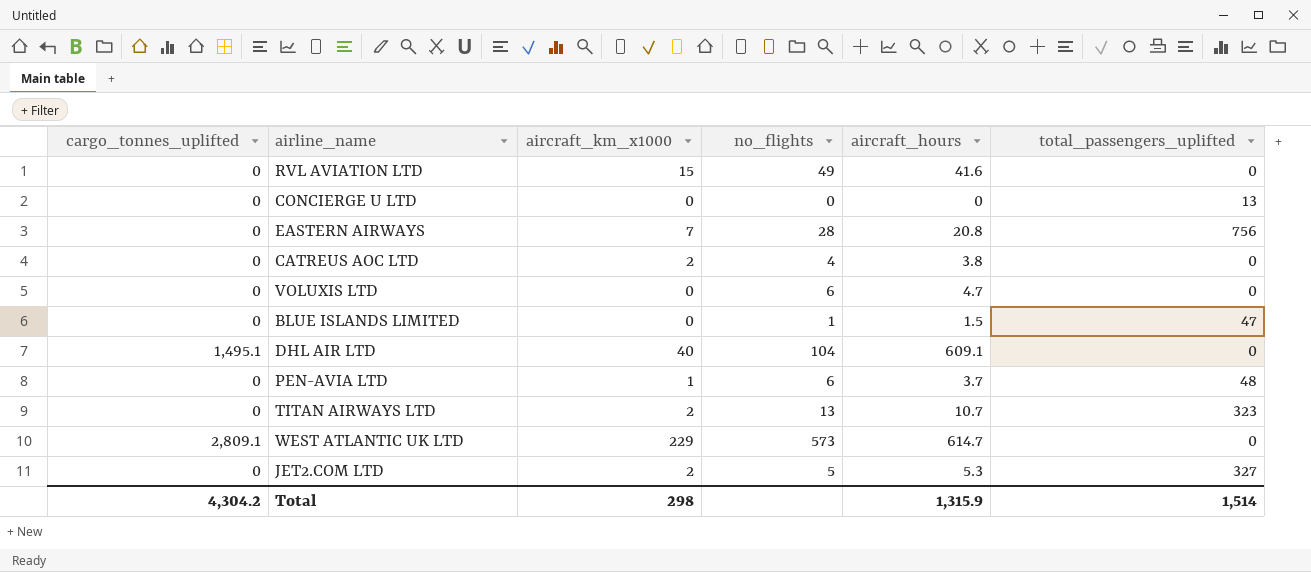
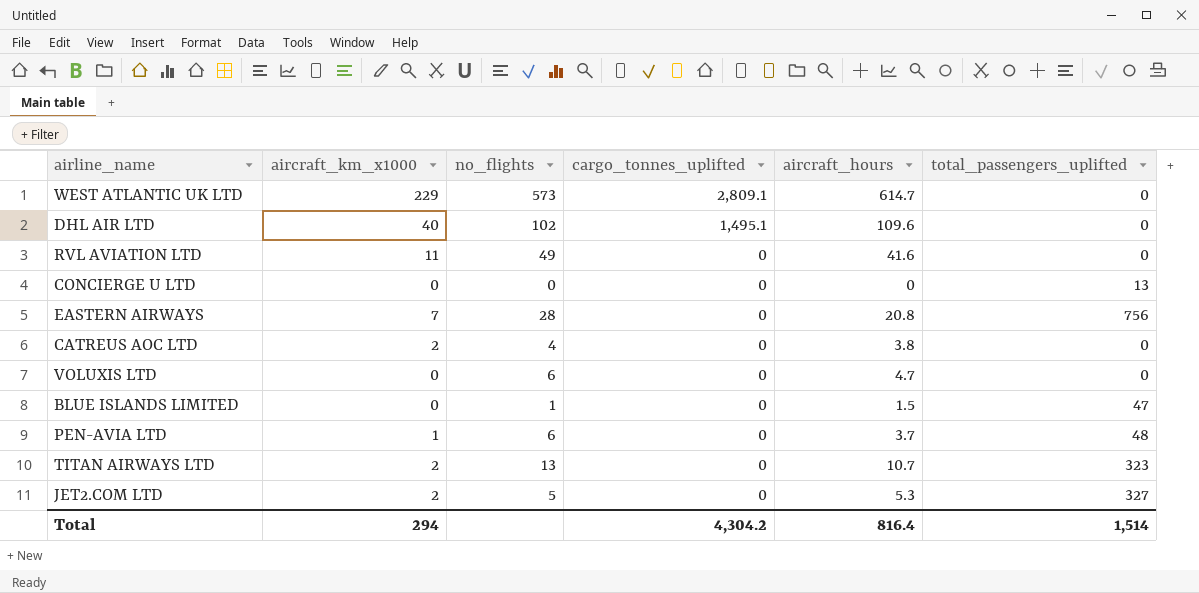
row order: none -> cargo_tonnes_uplifted descending
column cargo_tonnes_uplifted | position: 1 -> 4
DHL AIR LTD | no_flights: 104 -> 102
DHL AIR LTD | aircraft_hours: 609.1 -> 109.6
RVL AVIATION LTD | aircraft_km_x1000: 15 -> 11
Total | aircraft_km_x1000: 298 -> 294
Total | aircraft_hours: 1,315.9 -> 816.4

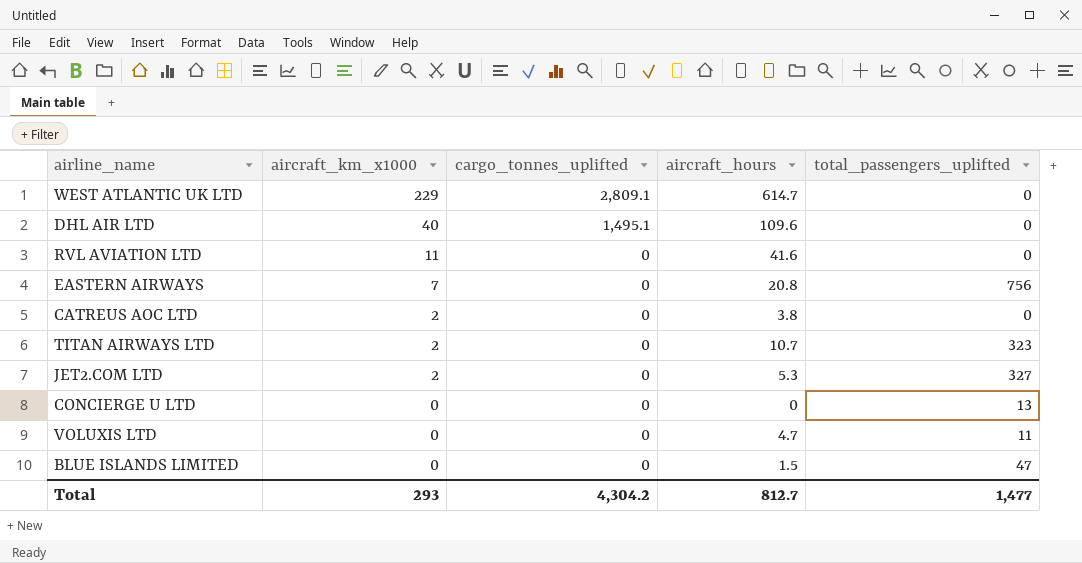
row order: cargo_tonnes_uplifted descending -> aircraft_km_x1000 descending
column no_flights | position: 3 -> none
row PEN-AVIA LTD: 1 | 6 | 0 | 3.7 | 48 -> none
VOLUXIS LTD | total_passengers_uplifted: 0 -> 11
Total | aircraft_km_x1000: 294 -> 293
Total | aircraft_hours: 816.4 -> 812.7
Total | total_passengers_uplifted: 1,514 -> 1,477

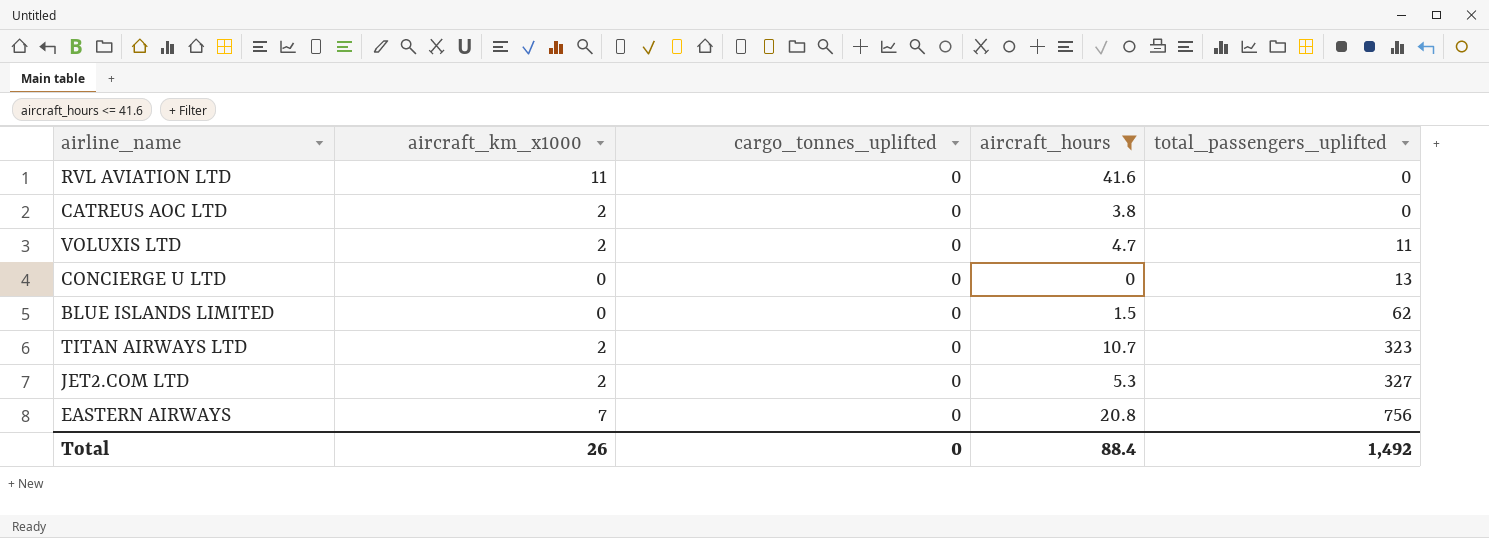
filter: none -> aircraft_hours <= 41.6
row order: aircraft_km_x1000 descending -> total_passengers_uplifted ascending
VOLUXIS LTD | aircraft_km_x1000: 0 -> 2
BLUE ISLANDS LIMITED | total_passengers_uplifted: 47 -> 62
Total | aircraft_km_x1000: 293 -> 26
Total | cargo_tonnes_uplifted: 4,304.2 -> 0
Total | aircraft_hours: 812.7 -> 88.4
Total | total_passengers_uplifted: 1,477 -> 1,492

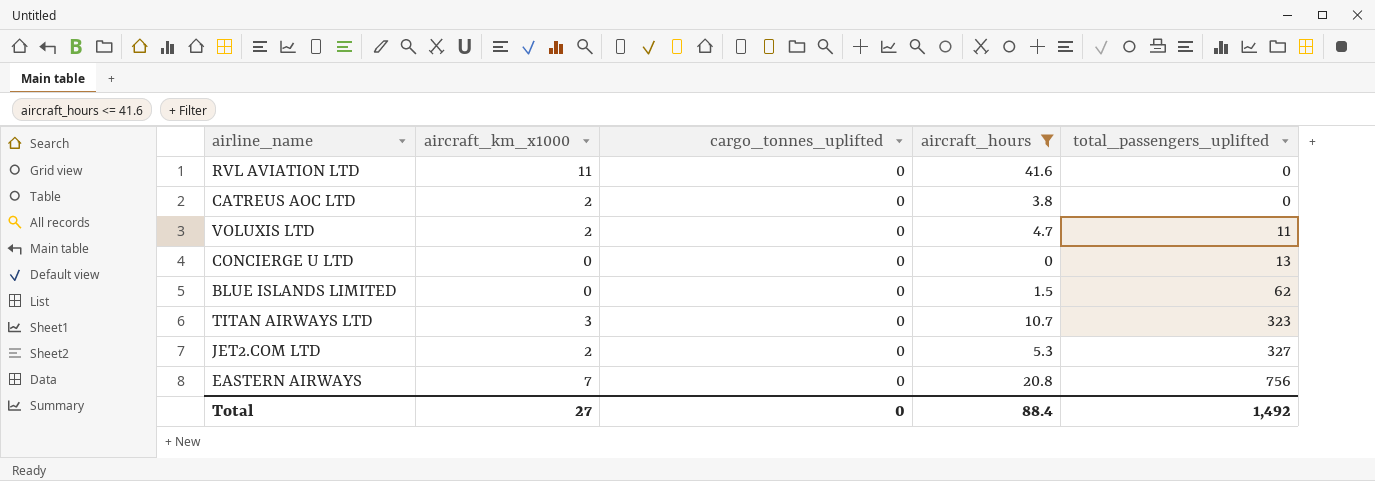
TITAN AIRWAYS LTD | aircraft_km_x1000: 2 -> 3
Total | aircraft_km_x1000: 26 -> 27

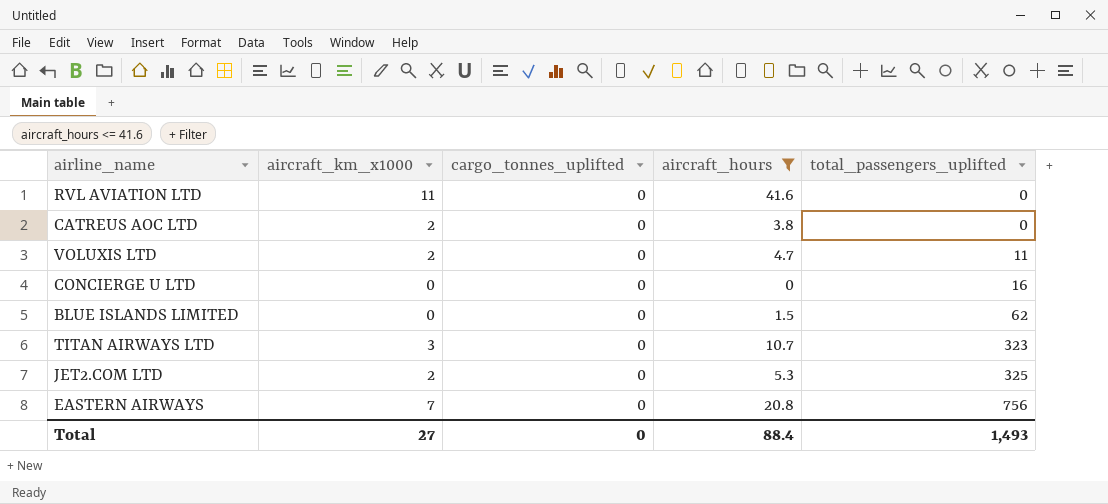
CONCIERGE U LTD | total_passengers_uplifted: 13 -> 16
JET2.COM LTD | total_passengers_uplifted: 327 -> 325
Total | total_passengers_uplifted: 1,492 -> 1,493

